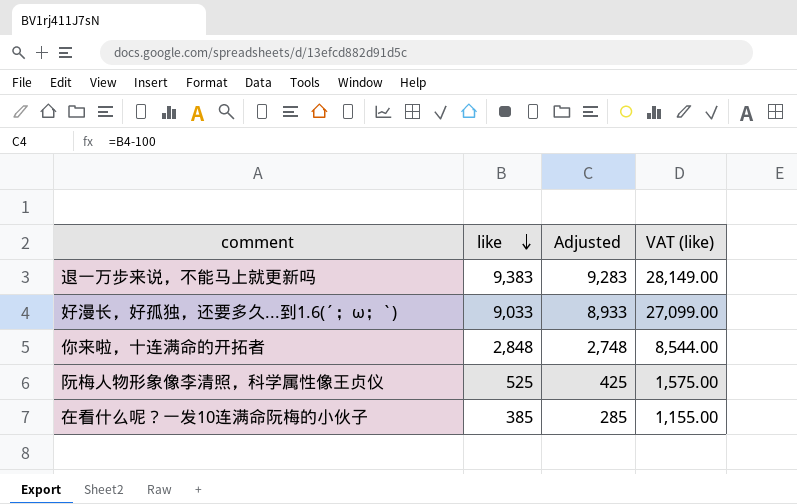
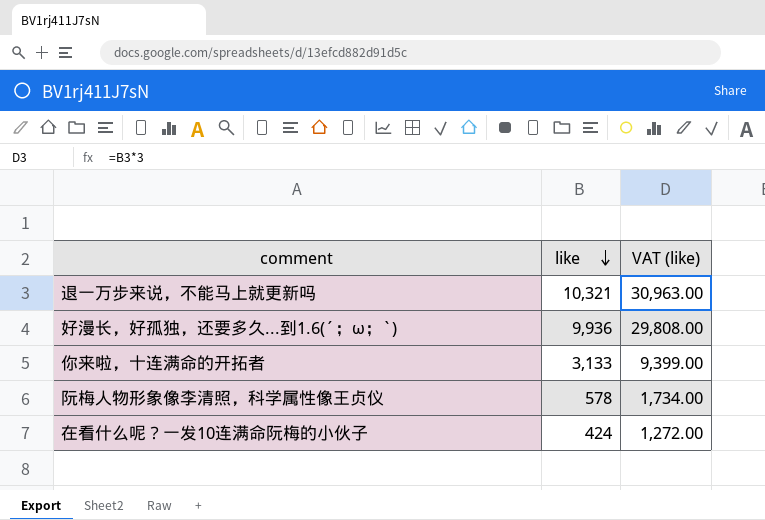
column Adjusted | formula: [like] - 100 -> none
退一万步来说，不能马上就更新吗 | like: 9,383 -> 10,321
退一万步来说，不能马上就更新吗 | VAT (like): 28,149.00 -> 30,963.00
好漫长，好孤独，还要多久...到1.6(´；ω；`) | like: 9,033 -> 9,936
好漫长，好孤独，还要多久...到1.6(´；ω；`) | VAT (like): 27,099.00 -> 29,808.00
你来啦，十连满命的开拓者 | like: 2,848 -> 3,133
你来啦，十连满命的开拓者 | VAT (like): 8,544.00 -> 9,399.00
阮梅人物形象像李清照，科学属性像王贞仪 | like: 525 -> 578
阮梅人物形象像李清照，科学属性像王贞仪 | VAT (like): 1,575.00 -> 1,734.00
在看什么呢？一发10连满命阮梅的小伙子 | like: 385 -> 424
在看什么呢？一发10连满命阮梅的小伙子 | VAT (like): 1,155.00 -> 1,272.00

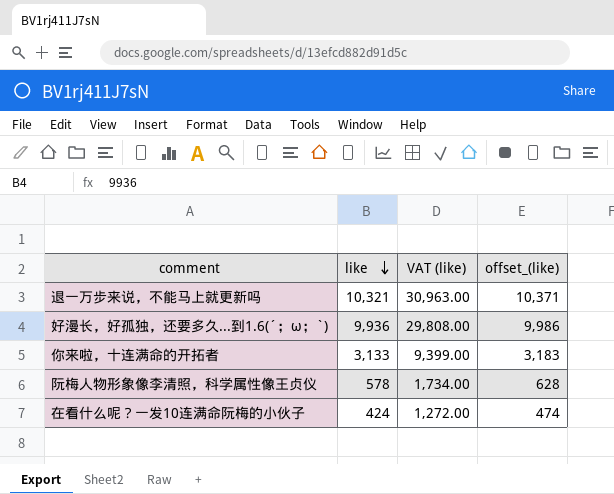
column offset_(like) | formula: none -> [like] + 50

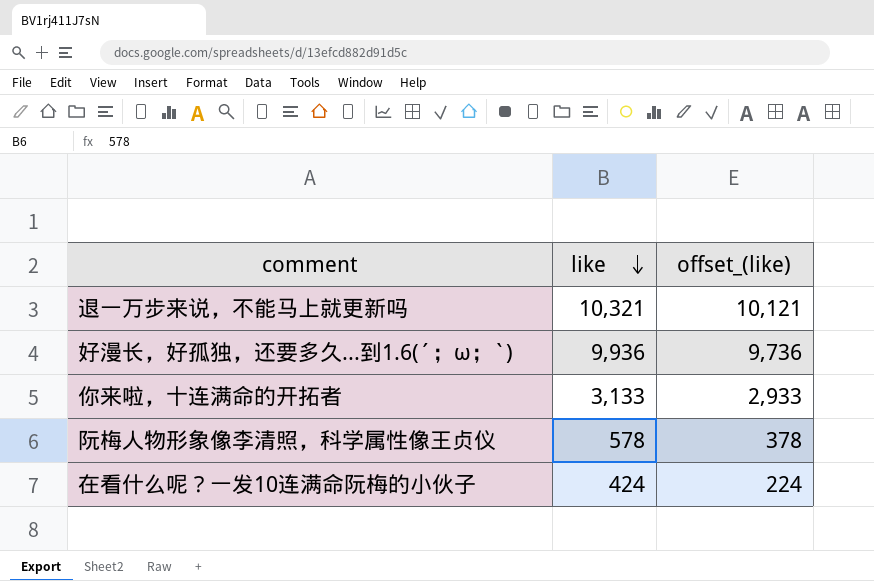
column VAT (like) | formula: [like] * 3 -> none
column offset_(like) | formula: [like] + 50 -> [like] - 200

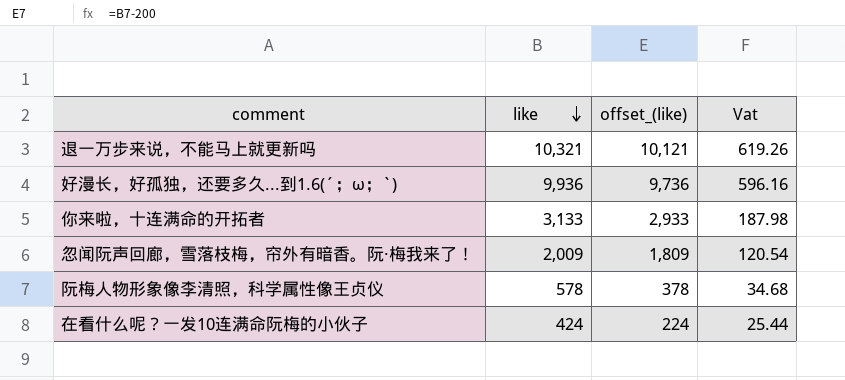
column Vat | formula: none -> [like] * 0.06
row 忽闻阮声回廊，雪落枝梅，帘外有暗香。阮·梅我来了！: none -> 2,009 | 1,809 | 120.54

